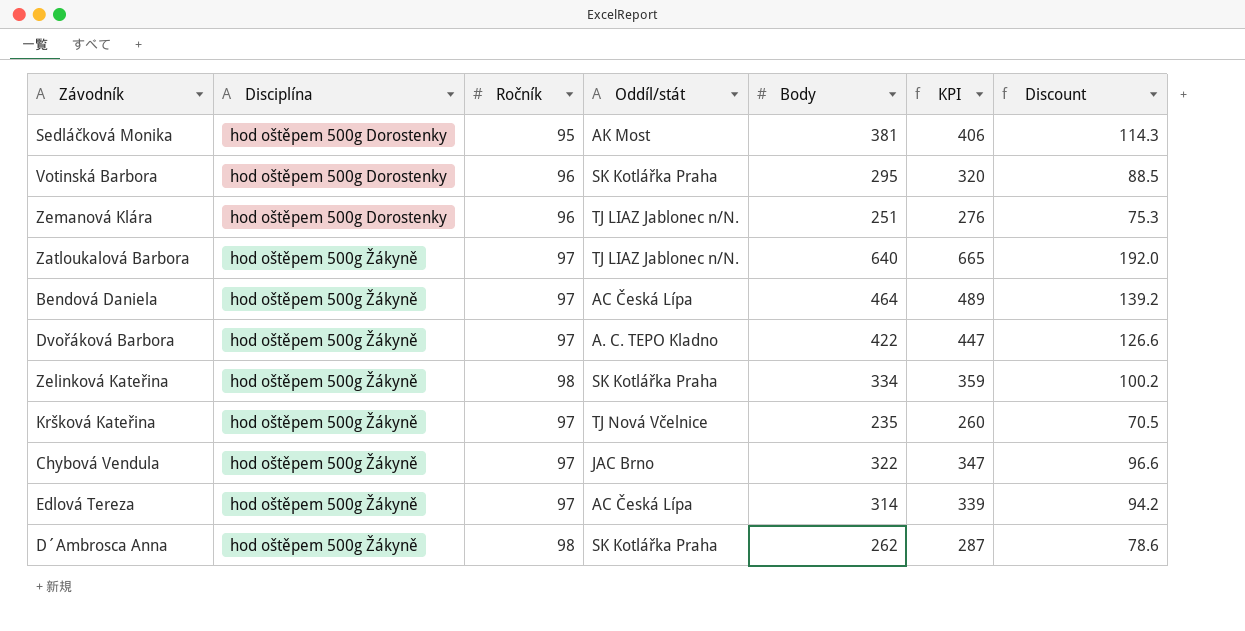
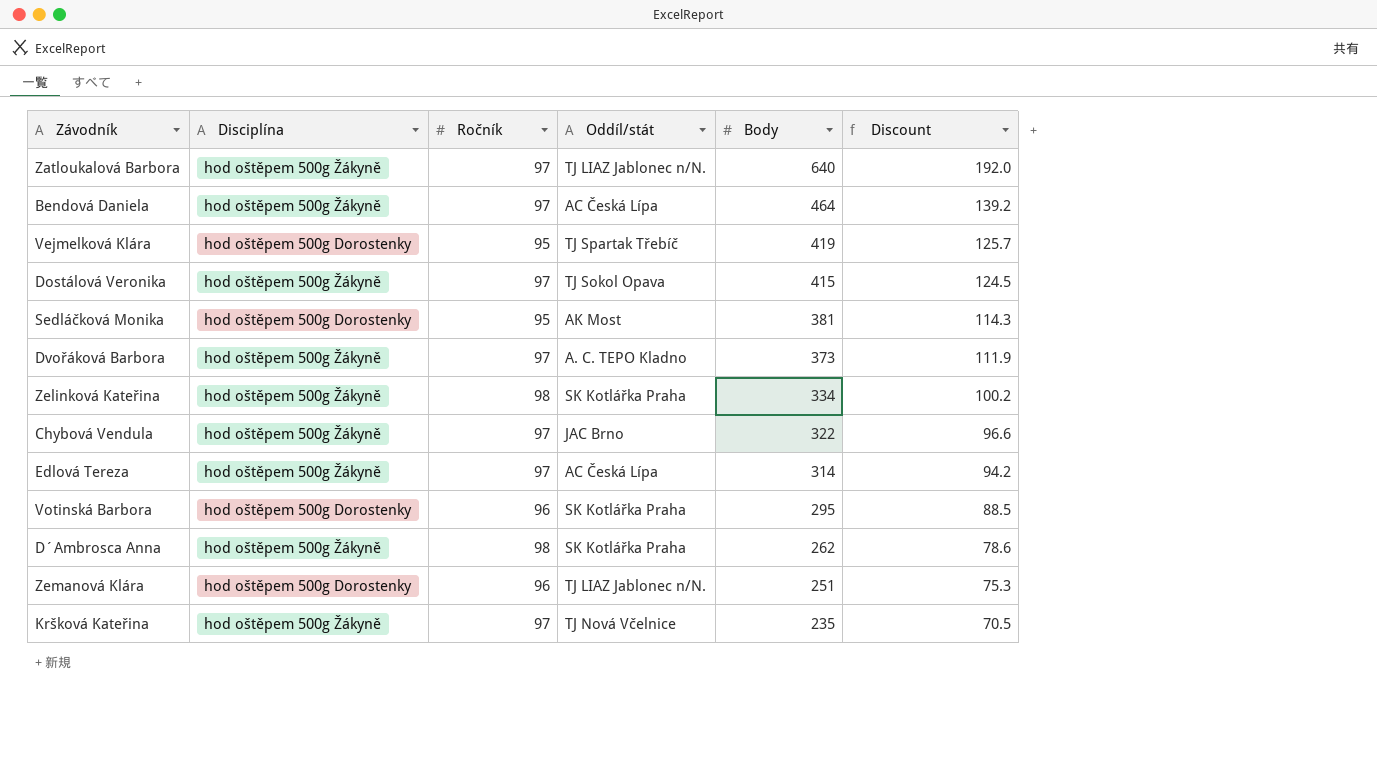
row order: Disciplína ascending -> Body descending
column KPI | formula: [Body] + 25 -> none
row Vejmelková Klára: none -> hod oštěpem 500g Dorostenky | 95 | TJ Spartak Třebíč | 419 | 125.7
row Dostálová Veronika: none -> hod oštěpem 500g Žákyně | 97 | TJ Sokol Opava | 415 | 124.5
Dvořáková Barbora | Body: 422 -> 373
Dvořáková Barbora | Discount: 126.6 -> 111.9

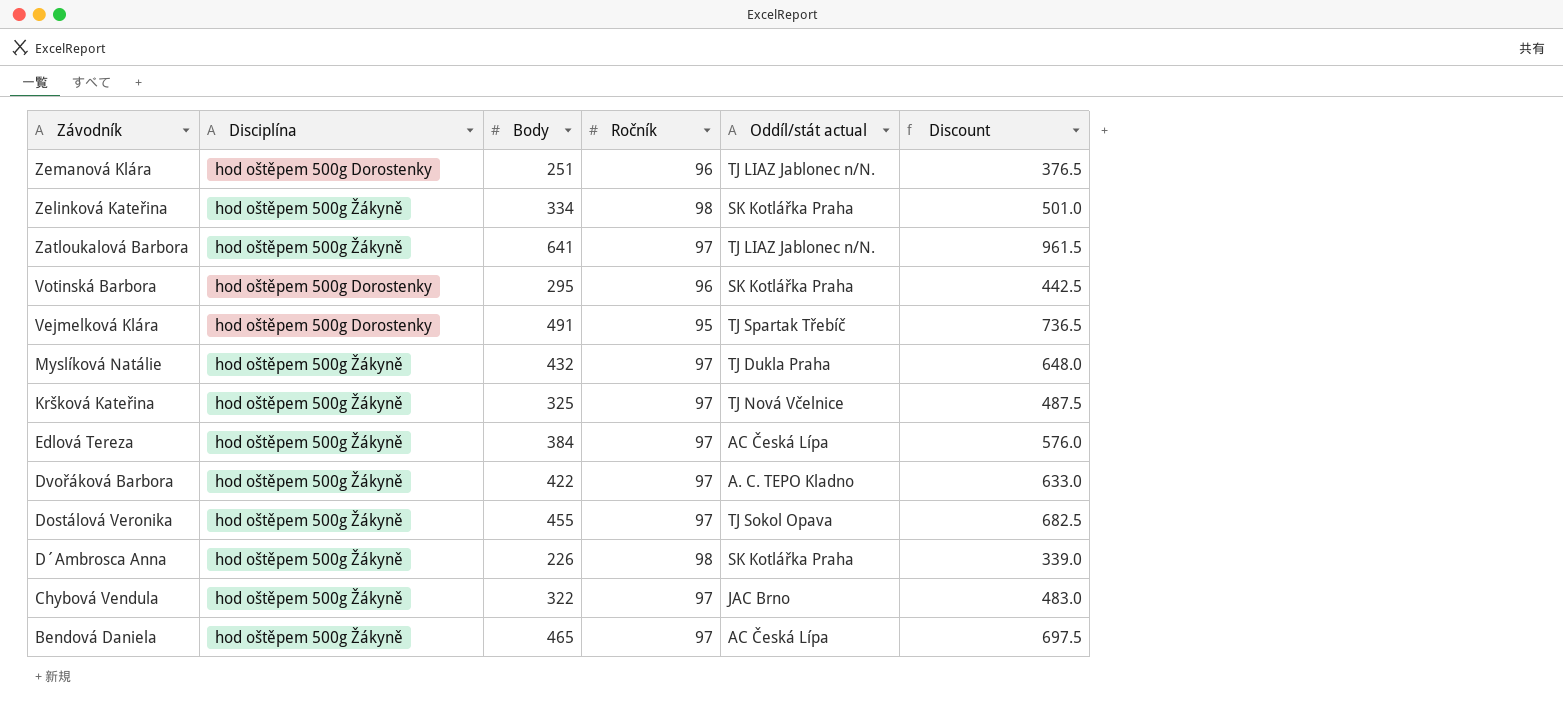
row order: Body descending -> Závodník descending
column Body | position: 5 -> 3
column name: Oddíl/stát -> Oddíl/stát actual
column Discount | formula: [Body] * 0.3 -> [Body] * 1.5
row Sedláčková Monika: hod oštěpem 500g Dorostenky | 95 | AK Most | 381 | 114.3 -> none
Zatloukalová Barbora | Body: 640 -> 641
Vejmelková Klára | Body: 419 -> 491
row Myslíková Natálie: none -> hod oštěpem 500g Žákyně | 432 | 97 | TJ Dukla Praha | 648.0
Kršková Kateřina | Body: 235 -> 325
Edlová Tereza | Body: 314 -> 384
Dvořáková Barbora | Body: 373 -> 422
Dostálová Veronika | Body: 415 -> 455
D´Ambrosca Anna | Body: 262 -> 226
Bendová Daniela | Body: 464 -> 465

